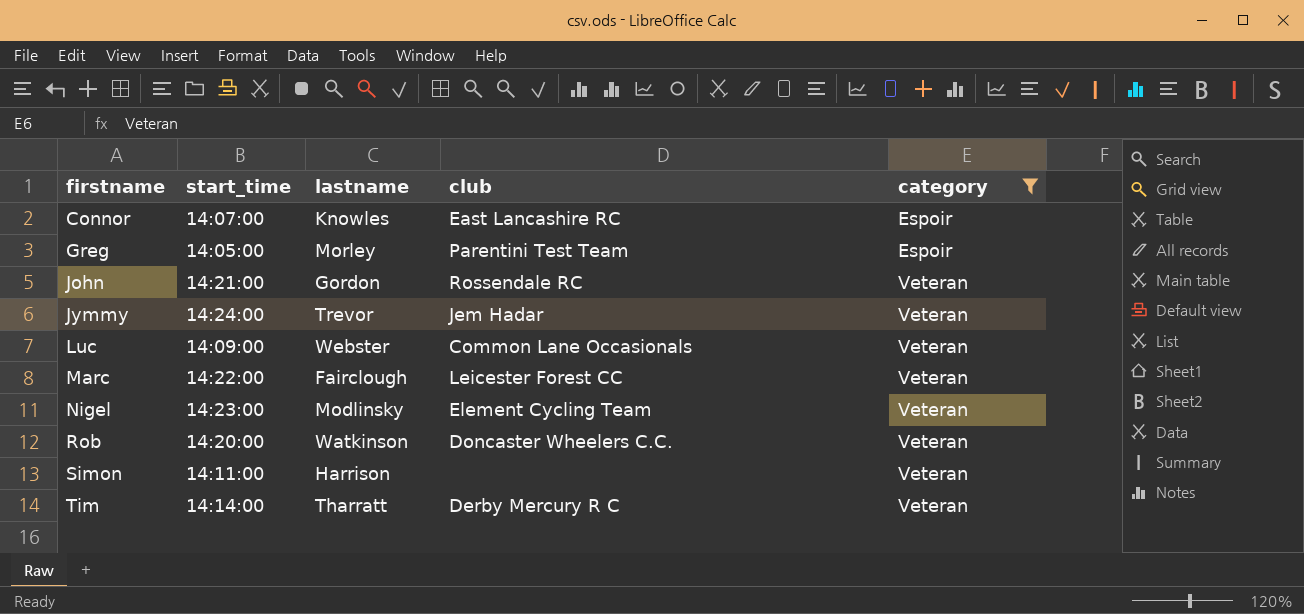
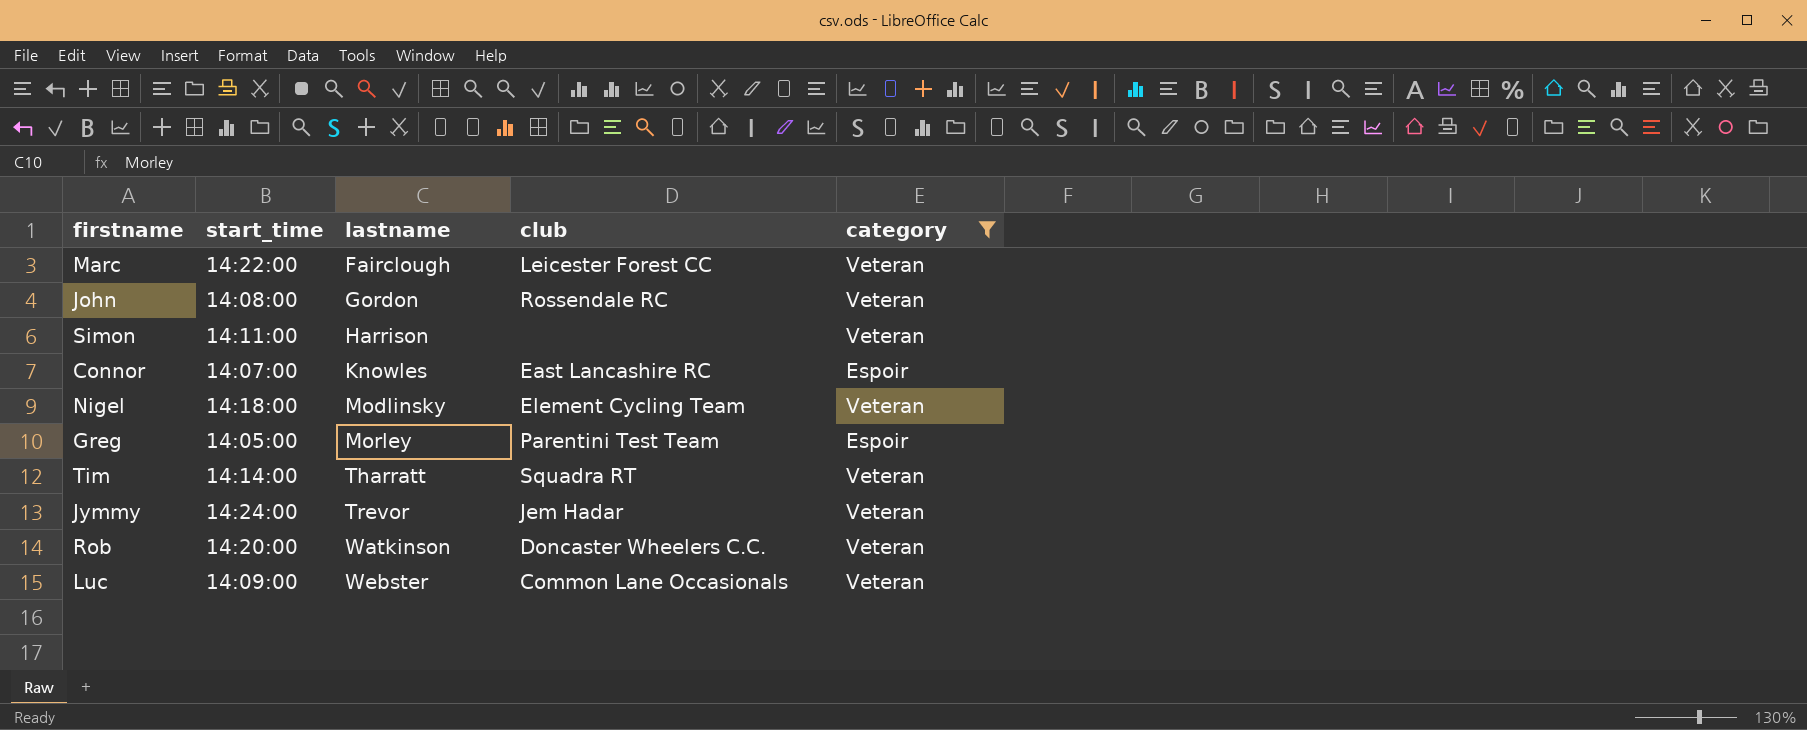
row order: firstname ascending -> lastname ascending
John | start_time: 14:21:00 -> 14:08:00
Nigel | start_time: 14:23:00 -> 14:18:00
Tim | club: Derby Mercury R C -> Squadra RT

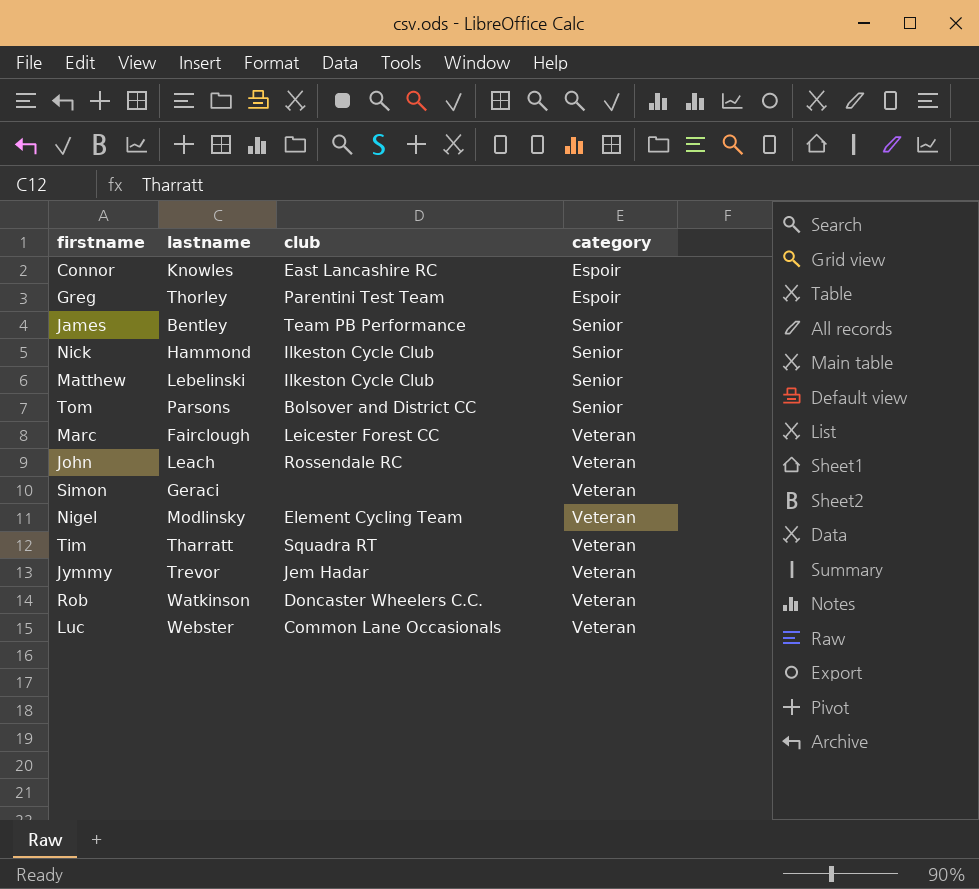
filter: category != Senior -> none
row order: lastname ascending -> category ascending
column start_time | position: 2 -> none
Greg | lastname: Morley -> Thorley
John | lastname: Gordon -> Leach
Simon | lastname: Harrison -> Geraci

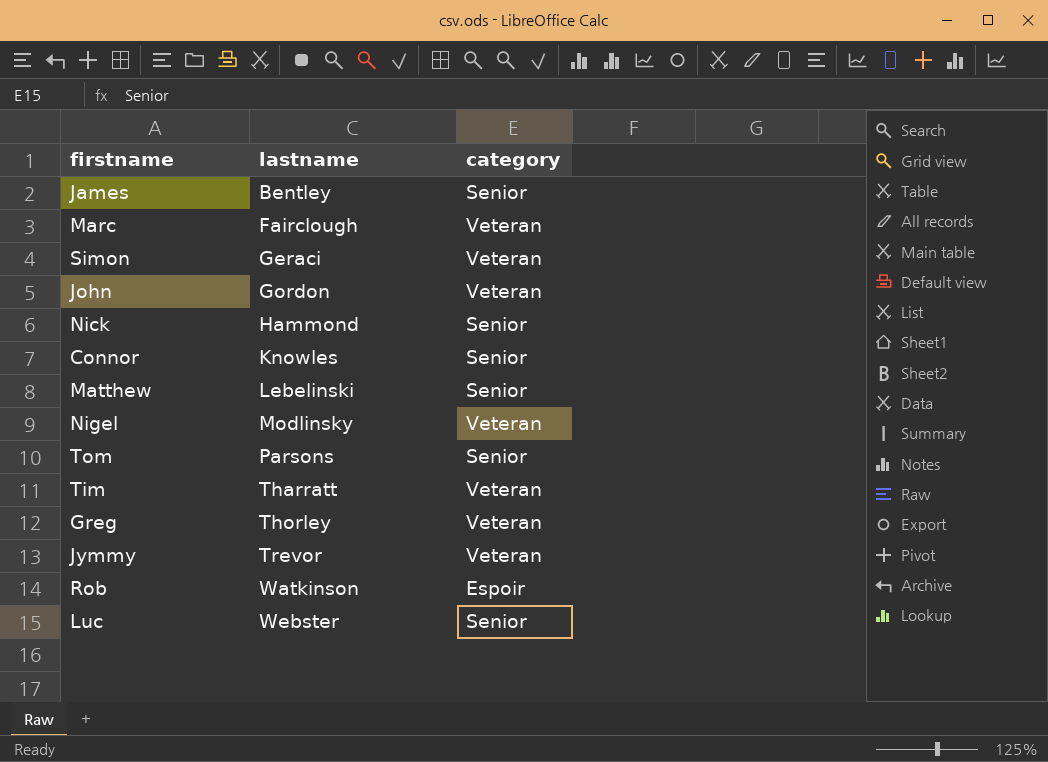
row order: category ascending -> lastname ascending
column club | position: 3 -> none
John | lastname: Leach -> Gordon
Connor | category: Espoir -> Senior
Greg | category: Espoir -> Veteran
Rob | category: Veteran -> Espoir
Luc | category: Veteran -> Senior

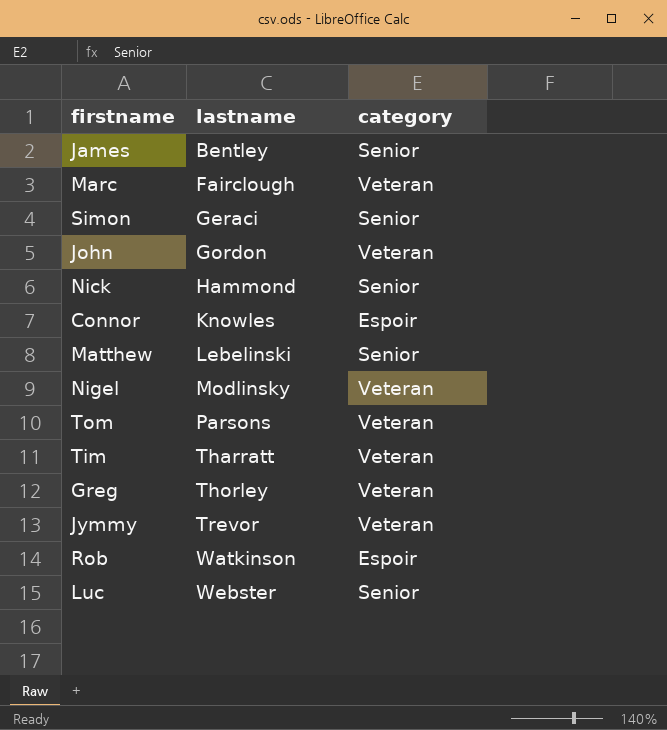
Simon | category: Veteran -> Senior
Connor | category: Senior -> Espoir
Tom | category: Senior -> Veteran

